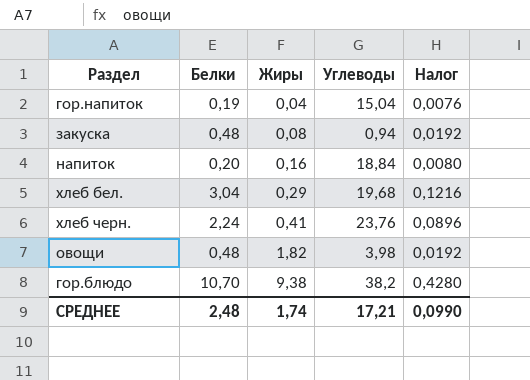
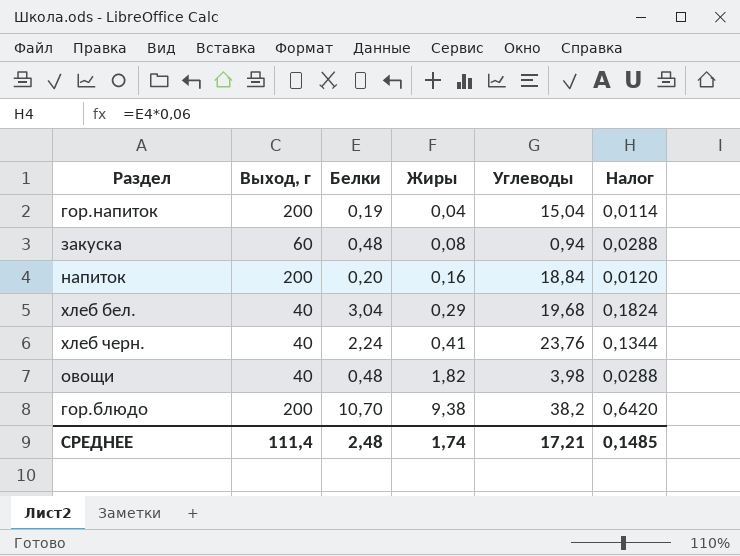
column Выход, г | position: none -> 2
column Налог | formula: [Белки] * 0,04 -> [Белки] * 0,06
СРЕДНЕЕ | Налог: 0,0990 -> 0,1485

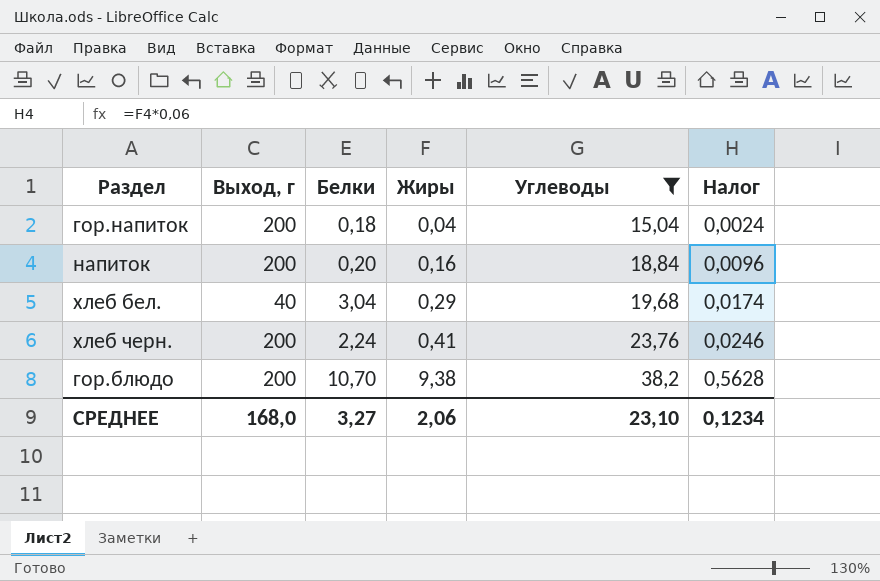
filter: none -> Углеводы >= 15,04
column Налог | formula: [Белки] * 0,06 -> [Жиры] * 0,06
гор.напиток | Белки: 0,19 -> 0,18
хлеб черн. | Выход, г: 40 -> 200
СРЕДНЕЕ | Выход, г: 111,4 -> 168,0
СРЕДНЕЕ | Белки: 2,48 -> 3,27
СРЕДНЕЕ | Жиры: 1,74 -> 2,06
СРЕДНЕЕ | Углеводы: 17,21 -> 23,10
СРЕДНЕЕ | Налог: 0,1485 -> 0,1234

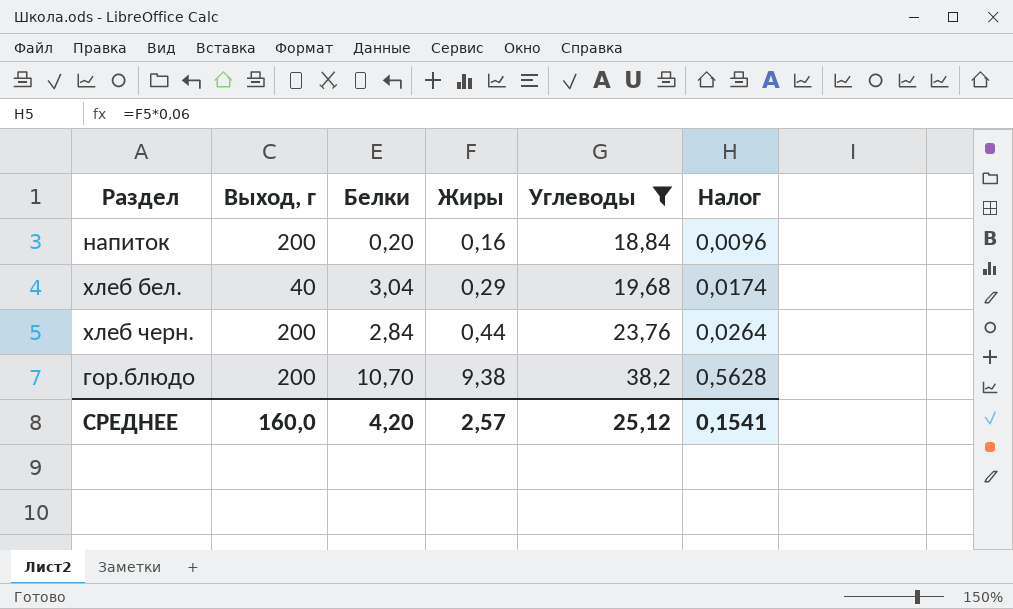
row гор.напиток: 200 | 0,18 | 0,04 | 15,04 | 0,0024 -> none
хлеб черн. | Белки: 2,24 -> 2,84
хлеб черн. | Жиры: 0,41 -> 0,44
хлеб черн. | Налог: 0,0246 -> 0,0264
СРЕДНЕЕ | Выход, г: 168,0 -> 160,0
СРЕДНЕЕ | Белки: 3,27 -> 4,20
СРЕДНЕЕ | Жиры: 2,06 -> 2,57
СРЕДНЕЕ | Углеводы: 23,10 -> 25,12
СРЕДНЕЕ | Налог: 0,1234 -> 0,1541

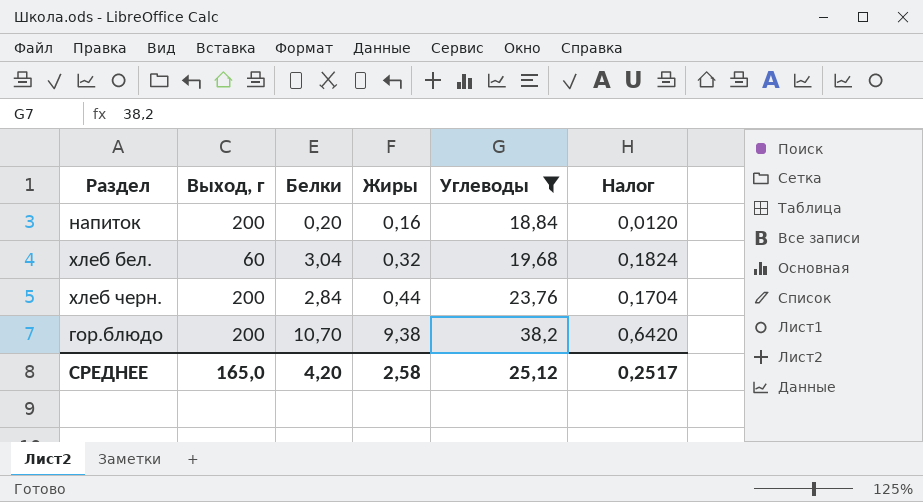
column Налог | formula: [Жиры] * 0,06 -> [Белки] * 0,06
хлеб бел. | Выход, г: 40 -> 60
хлеб бел. | Жиры: 0,29 -> 0,32
СРЕДНЕЕ | Выход, г: 160,0 -> 165,0
СРЕДНЕЕ | Жиры: 2,57 -> 2,58
СРЕДНЕЕ | Налог: 0,1541 -> 0,2517

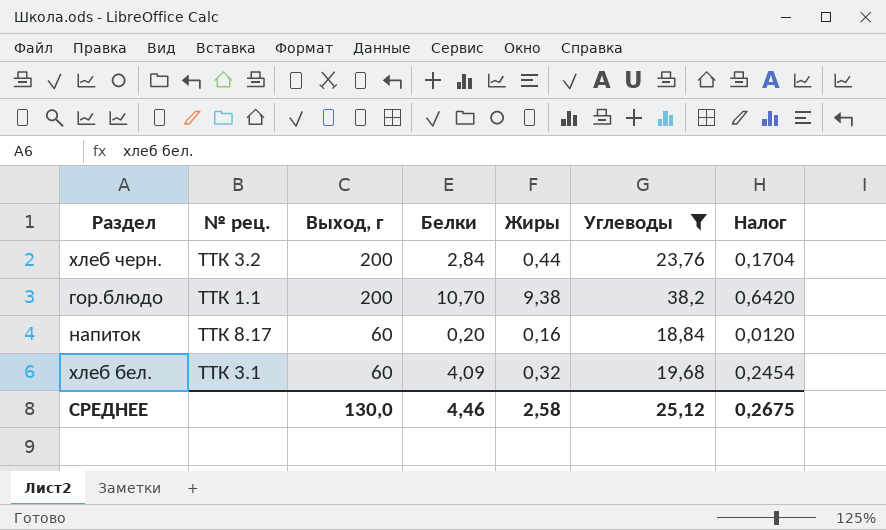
row order: Жиры ascending -> Выход, г descending
column № рец. | position: none -> 2
напиток | Выход, г: 200 -> 60
хлеб бел. | Белки: 3,04 -> 4,09
хлеб бел. | Налог: 0,1824 -> 0,2454
СРЕДНЕЕ | Выход, г: 165,0 -> 130,0
СРЕДНЕЕ | Белки: 4,20 -> 4,46
СРЕДНЕЕ | Налог: 0,2517 -> 0,2675

